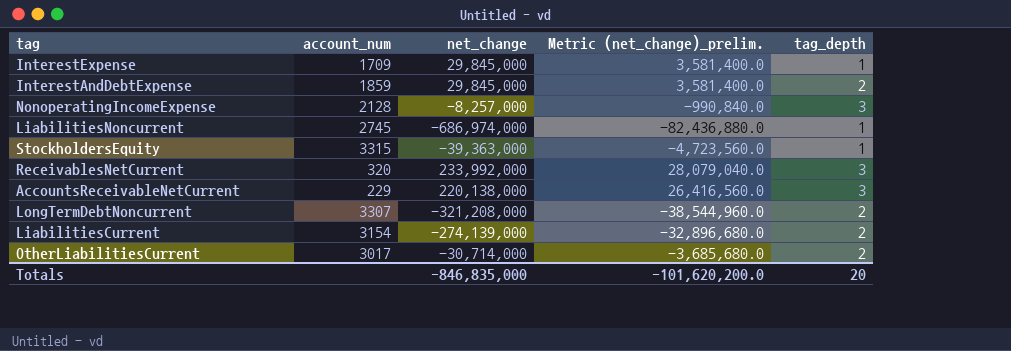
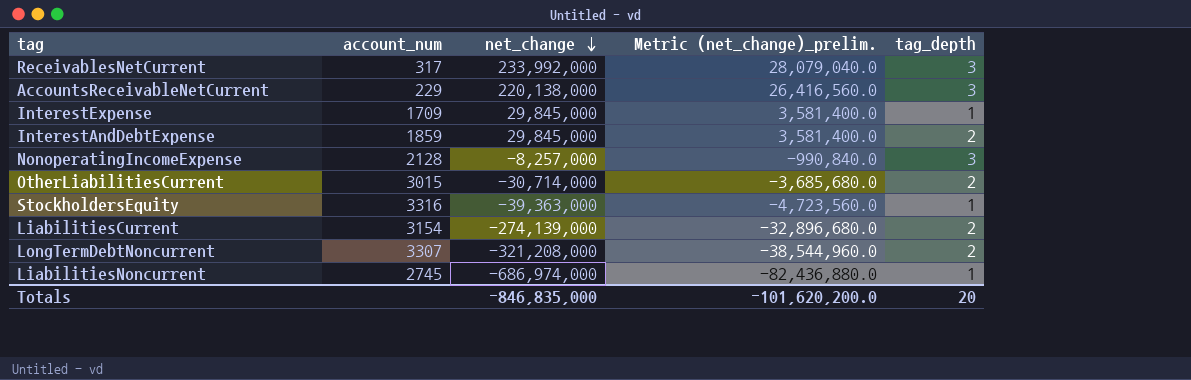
row order: none -> net_change descending
ReceivablesNetCurrent | account_num: 320 -> 317
OtherLiabilitiesCurrent | account_num: 3017 -> 3015
StockholdersEquity | account_num: 3315 -> 3316

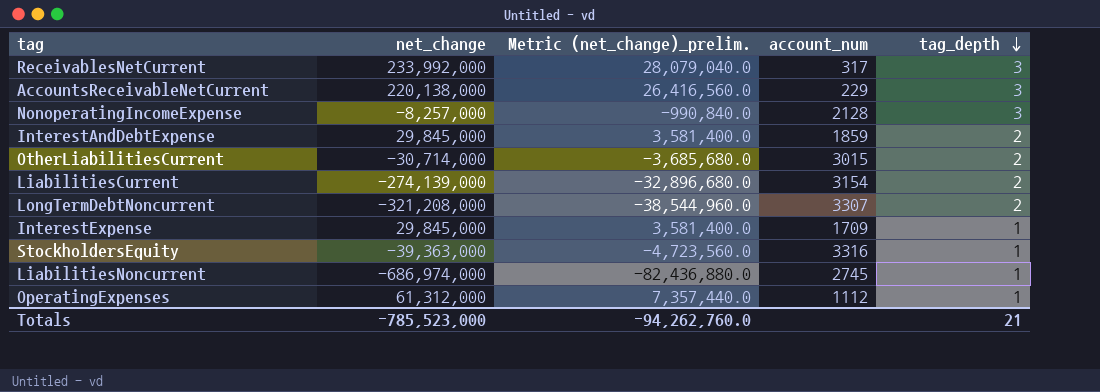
row order: net_change descending -> tag_depth descending
column account_num | position: 2 -> 4
row OperatingExpenses: none -> 61,312,000 | 7,357,440.0 | 1112 | 1
Totals | net_change: -846,835,000 -> -785,523,000
Totals | Metric (net_change)_prelim.: -101,620,200.0 -> -94,262,760.0
Totals | tag_depth: 20 -> 21

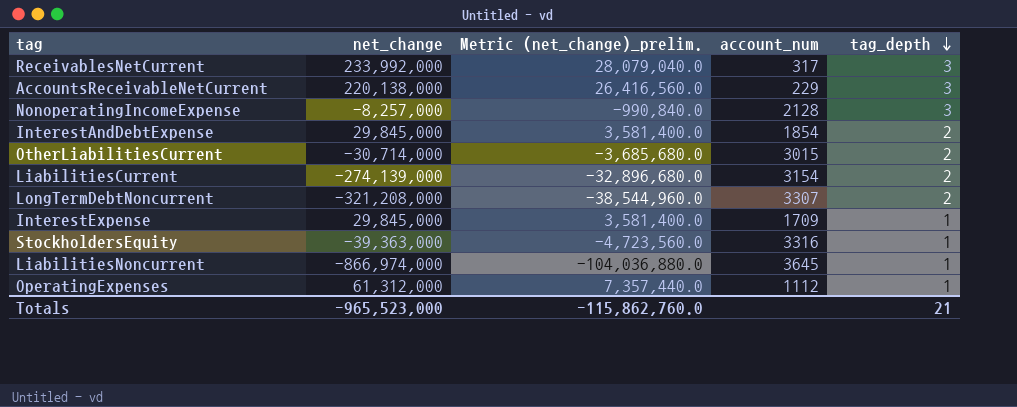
InterestAndDebtExpense | account_num: 1859 -> 1854
LiabilitiesNoncurrent | net_change: -686,974,000 -> -866,974,000
LiabilitiesNoncurrent | Metric (net_change)_prelim.: -82,436,880.0 -> -104,036,880.0
LiabilitiesNoncurrent | account_num: 2745 -> 3645
Totals | net_change: -785,523,000 -> -965,523,000
Totals | Metric (net_change)_prelim.: -94,262,760.0 -> -115,862,760.0

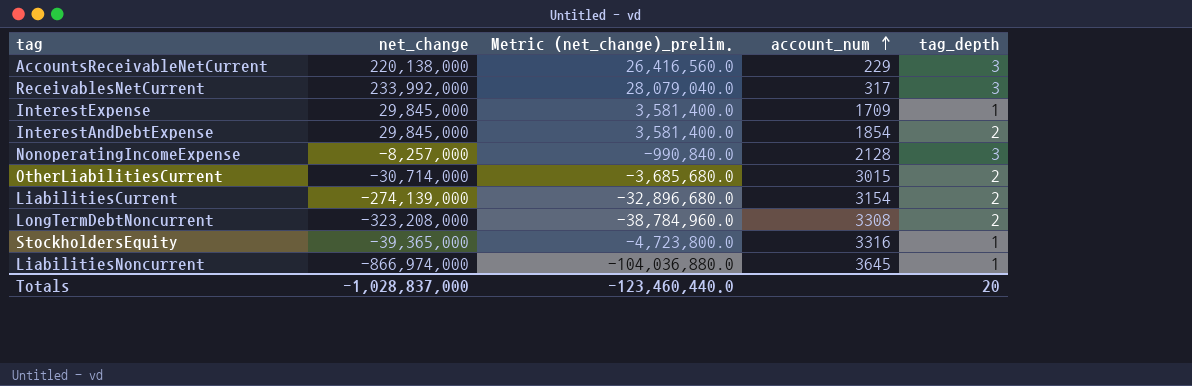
row order: tag_depth descending -> account_num ascending
row OperatingExpenses: 61,312,000 | 7,357,440.0 | 1112 | 1 -> none
LongTermDebtNoncurrent | net_change: -321,208,000 -> -323,208,000
LongTermDebtNoncurrent | Metric (net_change)_prelim.: -38,544,960.0 -> -38,784,960.0
LongTermDebtNoncurrent | account_num: 3307 -> 3308
StockholdersEquity | net_change: -39,363,000 -> -39,365,000
StockholdersEquity | Metric (net_change)_prelim.: -4,723,560.0 -> -4,723,800.0
Totals | net_change: -965,523,000 -> -1,028,837,000
Totals | Metric (net_change)_prelim.: -115,862,760.0 -> -123,460,440.0
Totals | tag_depth: 21 -> 20

